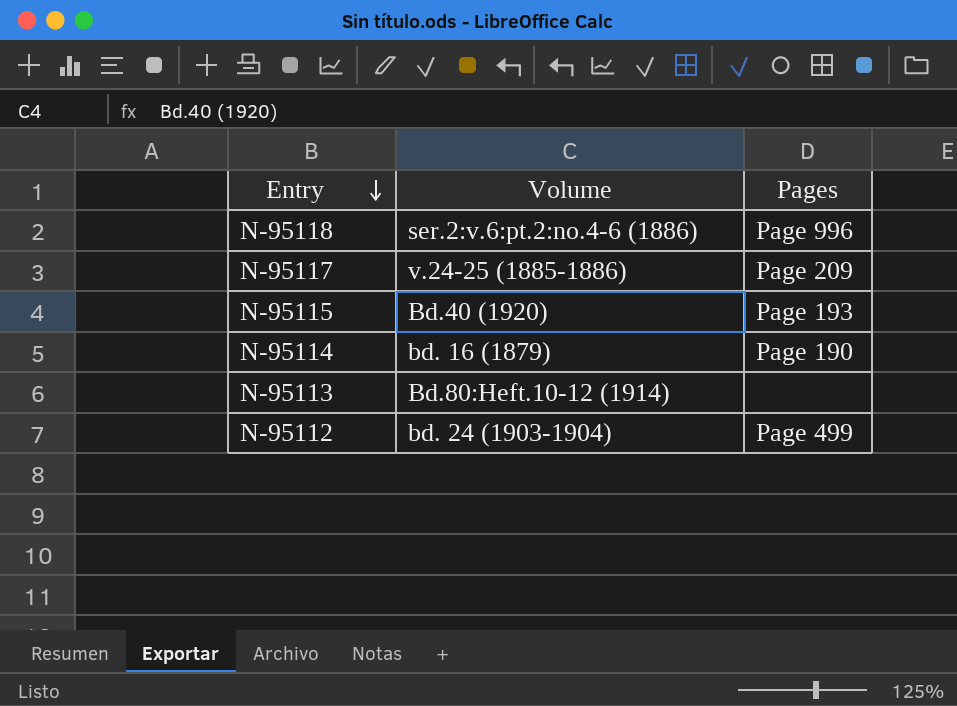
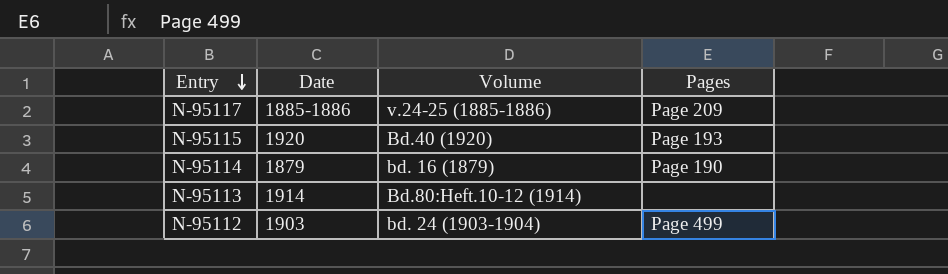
column Date | position: none -> 2
row N-95118: ser.2:v.6:pt.2:no.4-6 (1886) | Page 996 -> none

